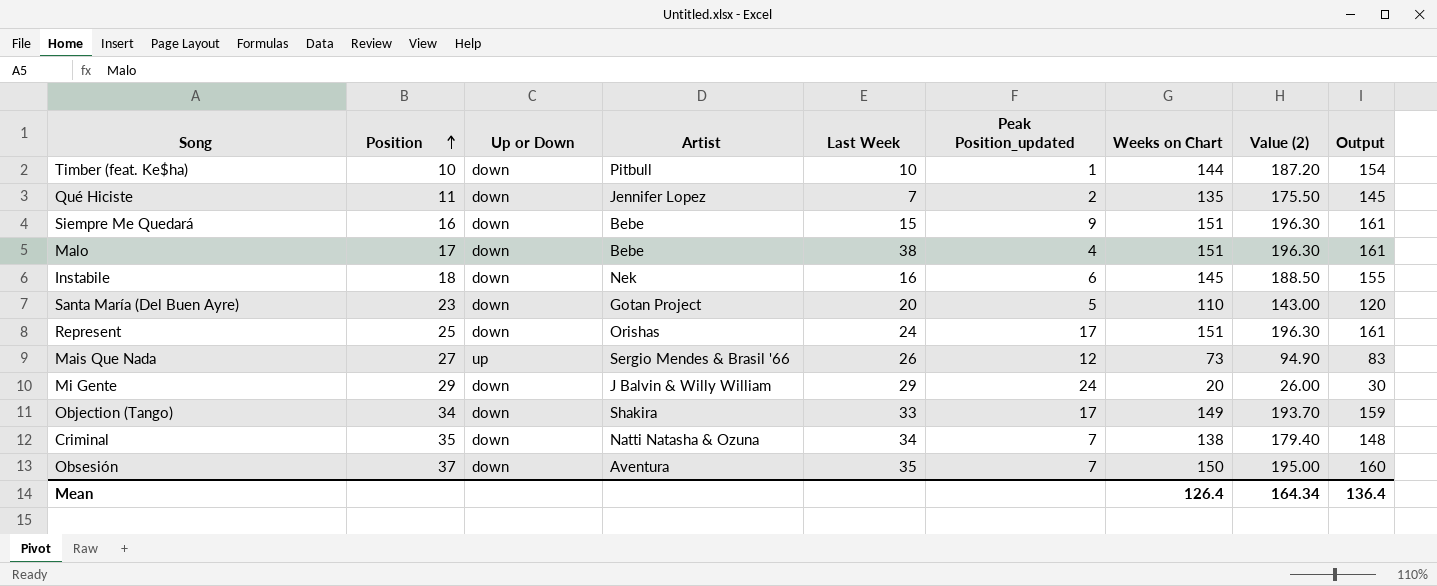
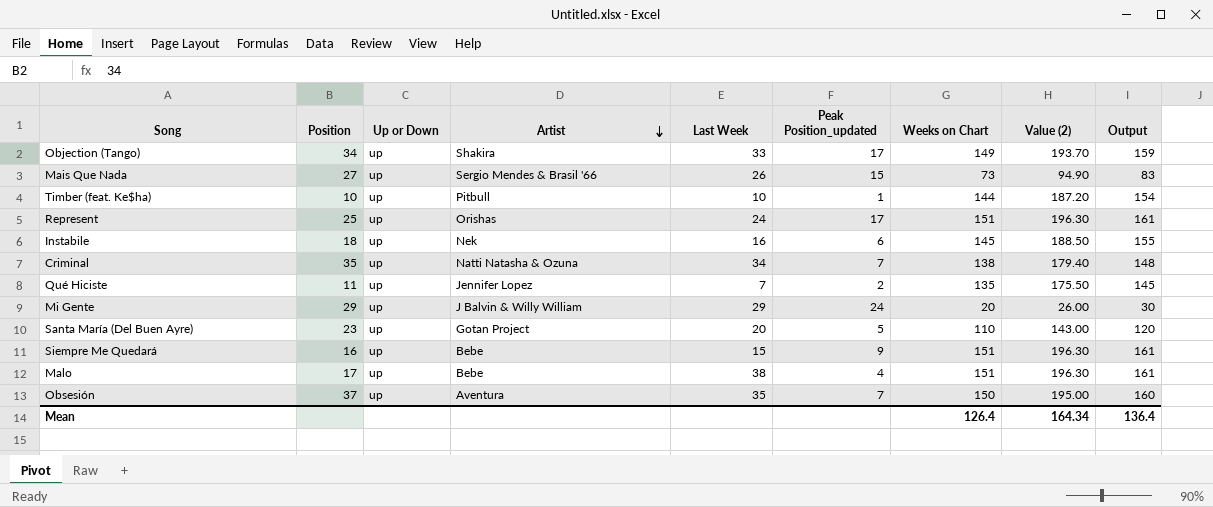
row order: Position ascending -> Artist descending
Objection (Tango) | Up or Down: down -> up
Mais Que Nada | Peak Position_updated: 12 -> 15
Timber (feat. Ke$ha) | Up or Down: down -> up
Represent | Up or Down: down -> up
Instabile | Up or Down: down -> up
Criminal | Up or Down: down -> up
Qué Hiciste | Up or Down: down -> up
Mi Gente | Up or Down: down -> up
Santa María (Del Buen Ayre) | Up or Down: down -> up
Siempre Me Quedará | Up or Down: down -> up
Malo | Up or Down: down -> up
Obsesión | Up or Down: down -> up

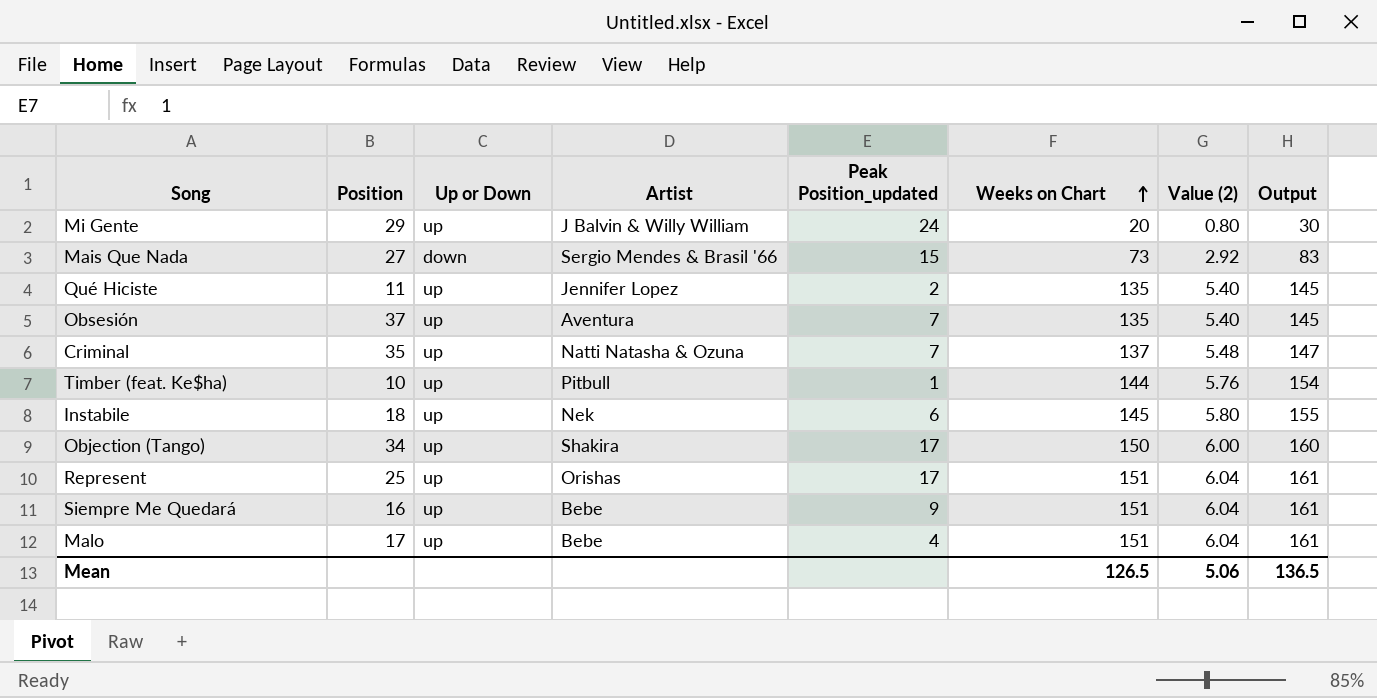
row order: Artist descending -> Weeks on Chart ascending
column Last Week | position: 5 -> none
column Value (2) | formula: [Weeks on Chart] * 1.3 -> [Weeks on Chart] * 0.04
row Santa María (Del Buen Ayre): 23 | up | Gotan Project | 20 | 5 | 110 | 143.00 | 120 -> none
Mais Que Nada | Up or Down: up -> down
Obsesión | Weeks on Chart: 150 -> 135
Obsesión | Output: 160 -> 145
Criminal | Weeks on Chart: 138 -> 137
Criminal | Output: 148 -> 147
Objection (Tango) | Weeks on Chart: 149 -> 150
Objection (Tango) | Output: 159 -> 160
Mean | Weeks on Chart: 126.4 -> 126.5
Mean | Value (2): 164.34 -> 5.06
Mean | Output: 136.4 -> 136.5

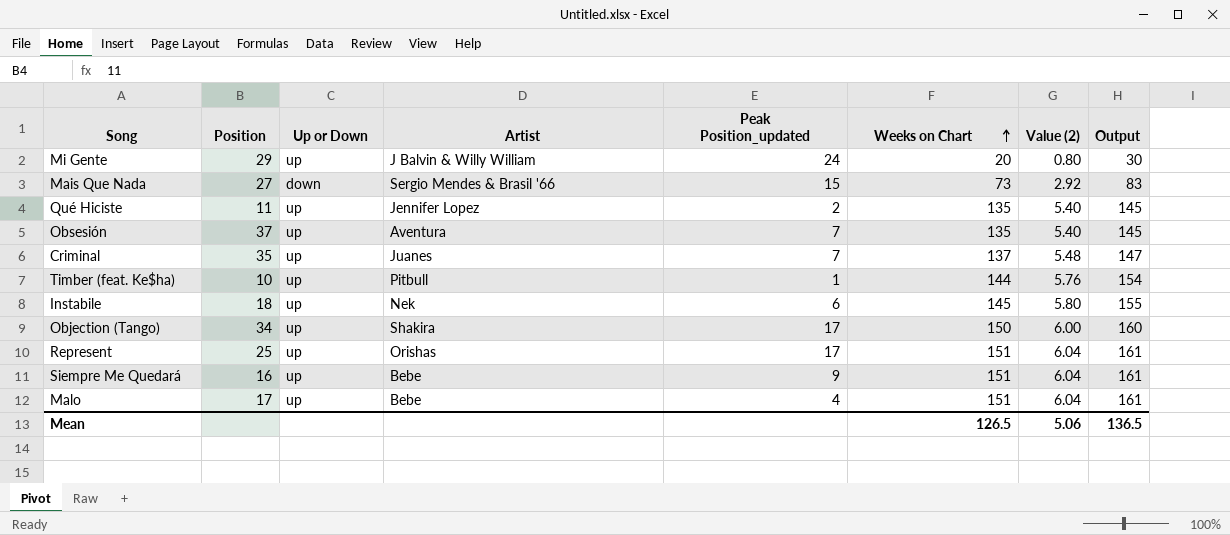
Criminal | Artist: Natti Natasha & Ozuna -> Juanes

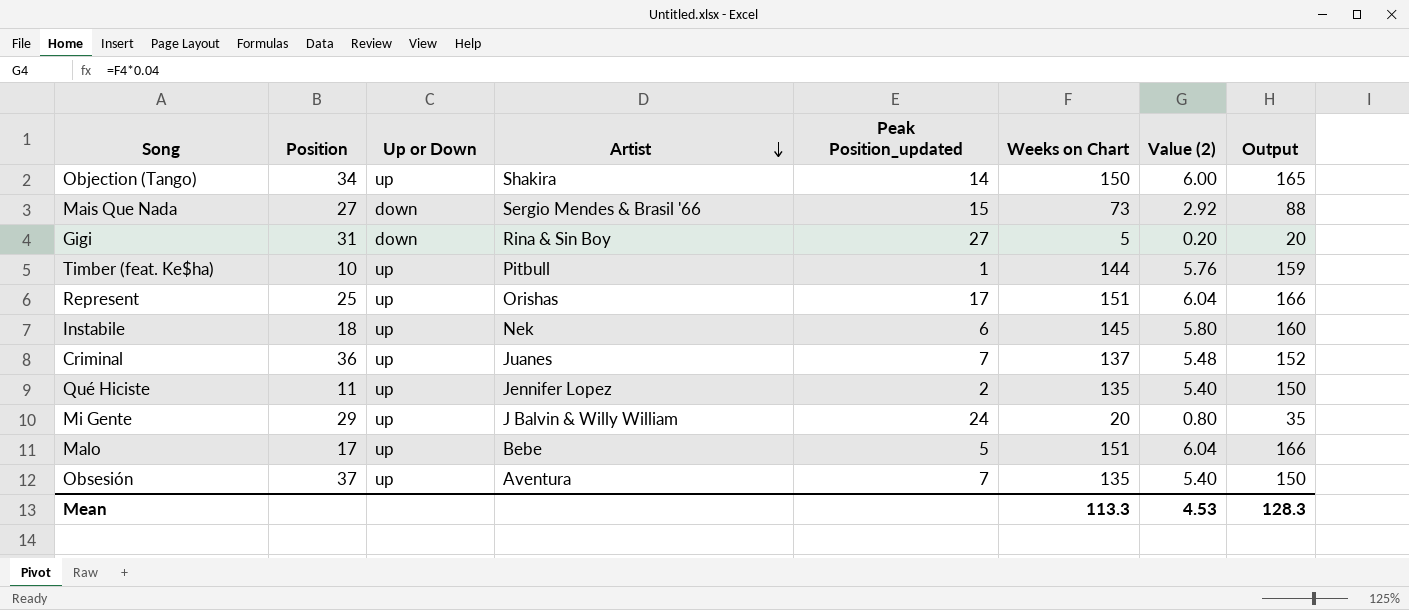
row order: Weeks on Chart ascending -> Artist descending
column Output | formula: [Weeks on Chart] + 10 -> [Weeks on Chart] + 15
row Siempre Me Quedará: 16 | up | Bebe | 9 | 151 | 6.04 | 161 -> none
Objection (Tango) | Peak Position_updated: 17 -> 14
row Gigi: none -> 31 | down | Rina & Sin Boy | 27 | 5 | 0.20 | 20
Criminal | Position: 35 -> 36
Malo | Peak Position_updated: 4 -> 5
Mean | Weeks on Chart: 126.5 -> 113.3
Mean | Value (2): 5.06 -> 4.53
Mean | Output: 136.5 -> 128.3

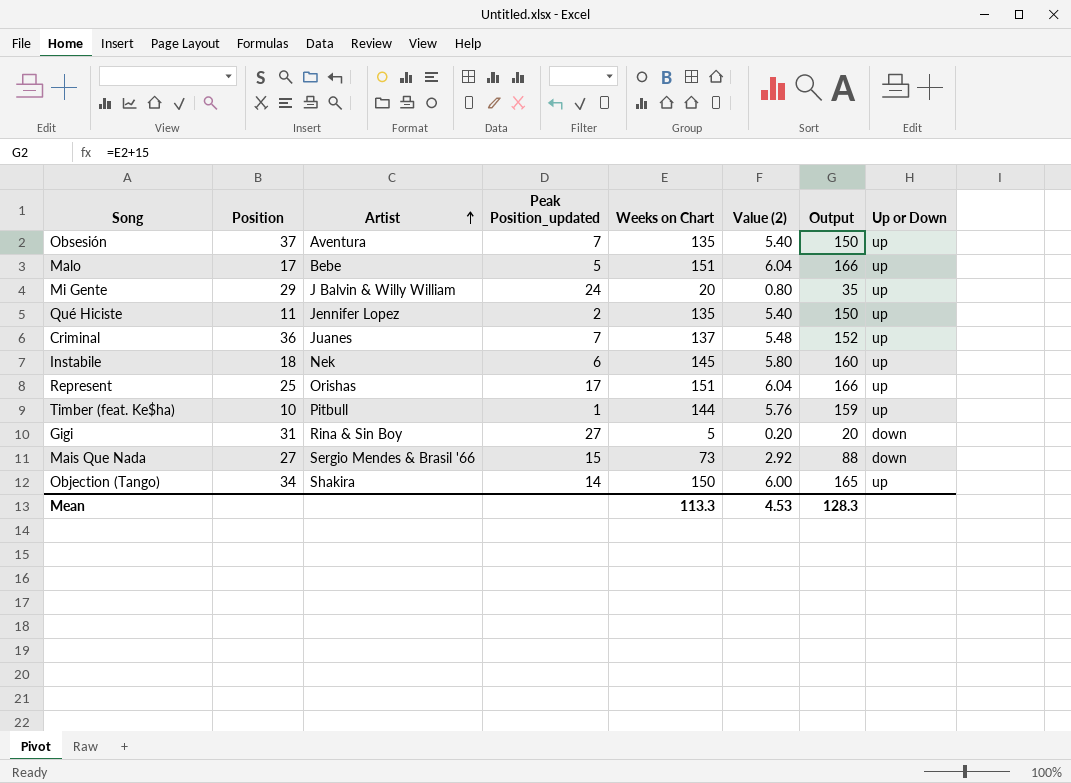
row order: Artist descending -> Artist ascending
column Up or Down | position: 3 -> 8

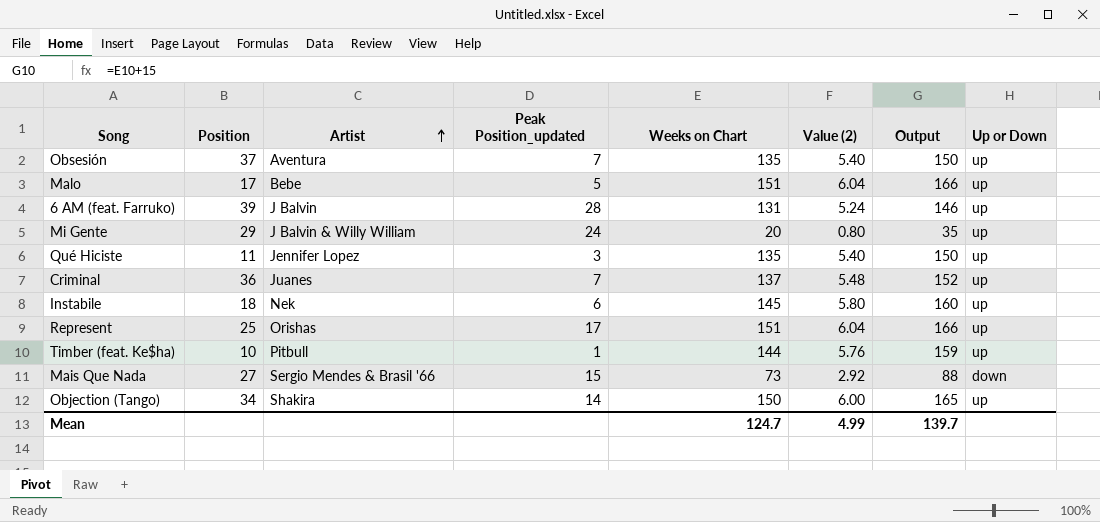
row Gigi: 31 | Rina & Sin Boy | 27 | 5 | 0.20 | 20 | down -> none
row 6 AM (feat. Farruko): none -> 39 | J Balvin | 28 | 131 | 5.24 | 146 | up
Qué Hiciste | Peak Position_updated: 2 -> 3
Mean | Weeks on Chart: 113.3 -> 124.7
Mean | Value (2): 4.53 -> 4.99
Mean | Output: 128.3 -> 139.7

